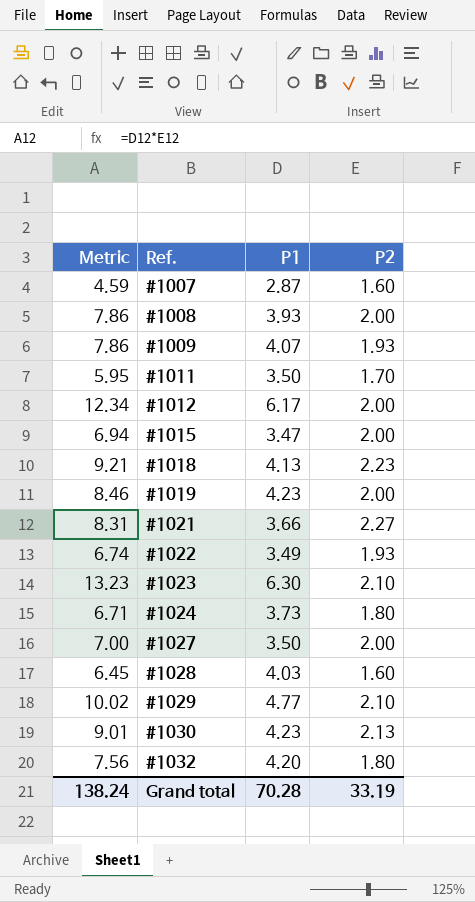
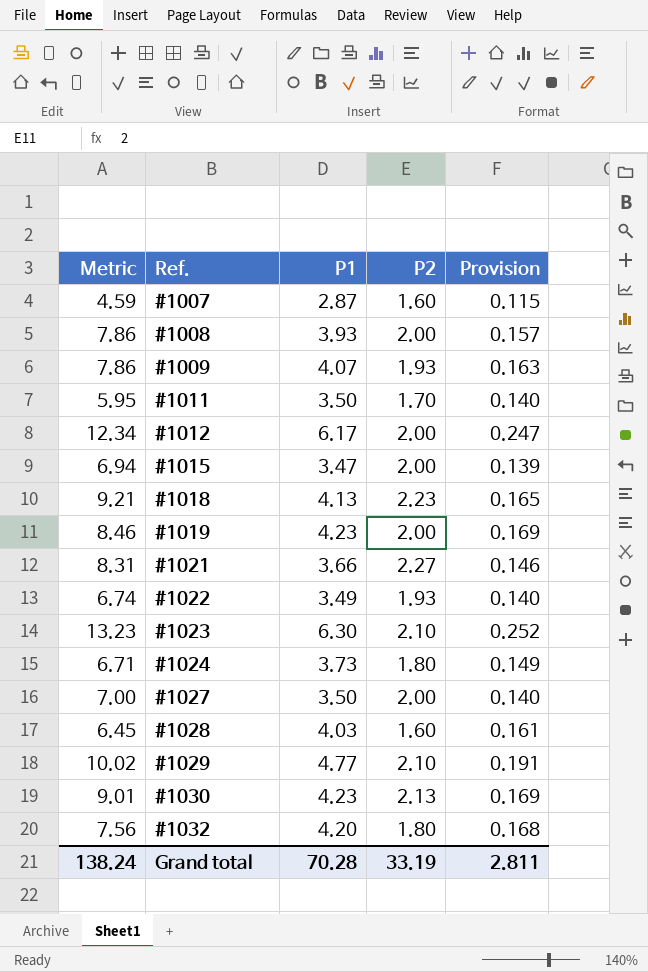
column Provision | formula: none -> [P1] * 0.04

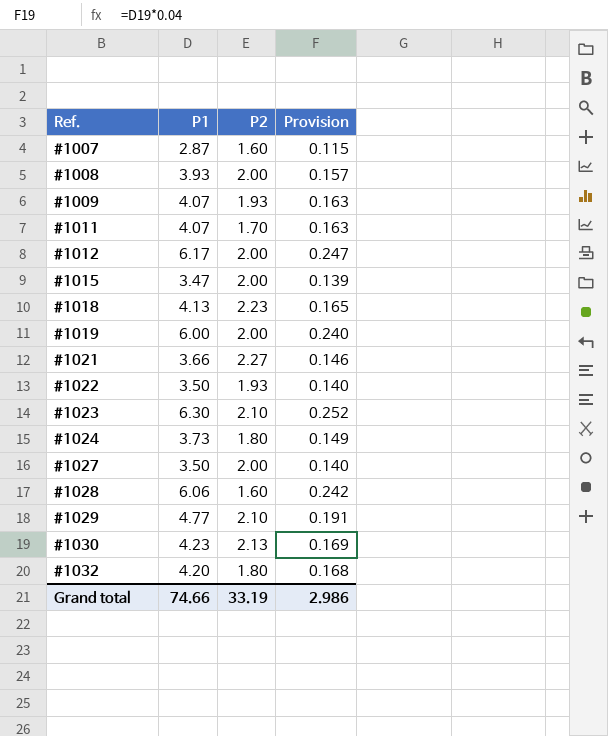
column Metric | formula: [P1] * [P2] -> none
#1011 | P1: 3.50 -> 4.07
#1011 | Provision: 0.140 -> 0.163
#1019 | P1: 4.23 -> 6.00
#1019 | Provision: 0.169 -> 0.240
#1022 | P1: 3.49 -> 3.50
#1028 | P1: 4.03 -> 6.06
#1028 | Provision: 0.161 -> 0.242
Grand total | P1: 70.28 -> 74.66
Grand total | Provision: 2.811 -> 2.986

